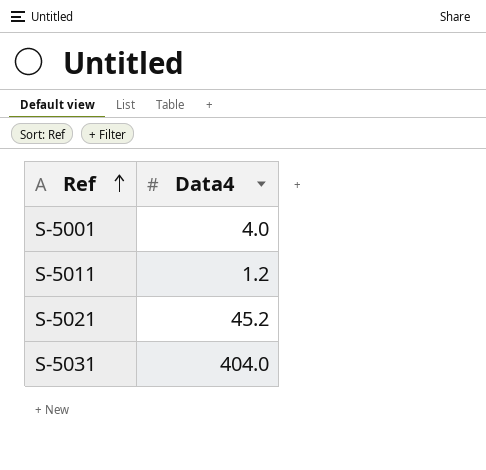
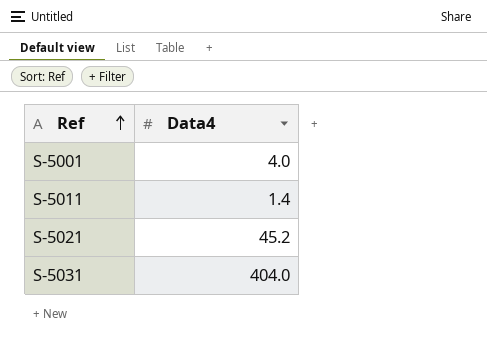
S-5011 | Data4: 1.2 -> 1.4

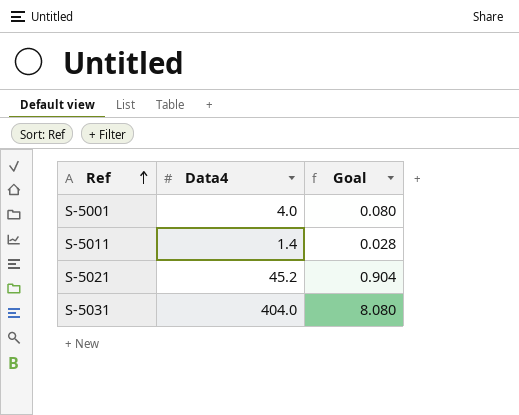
column Goal | formula: none -> [Data4] * 0.02

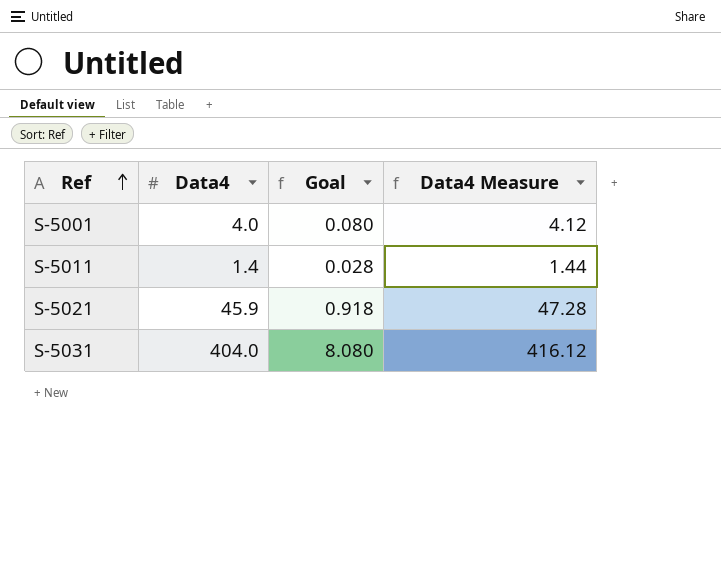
column Data4 Measure | formula: none -> [Data4] * 1.03
S-5021 | Data4: 45.2 -> 45.9
S-5021 | Goal: 0.904 -> 0.918

